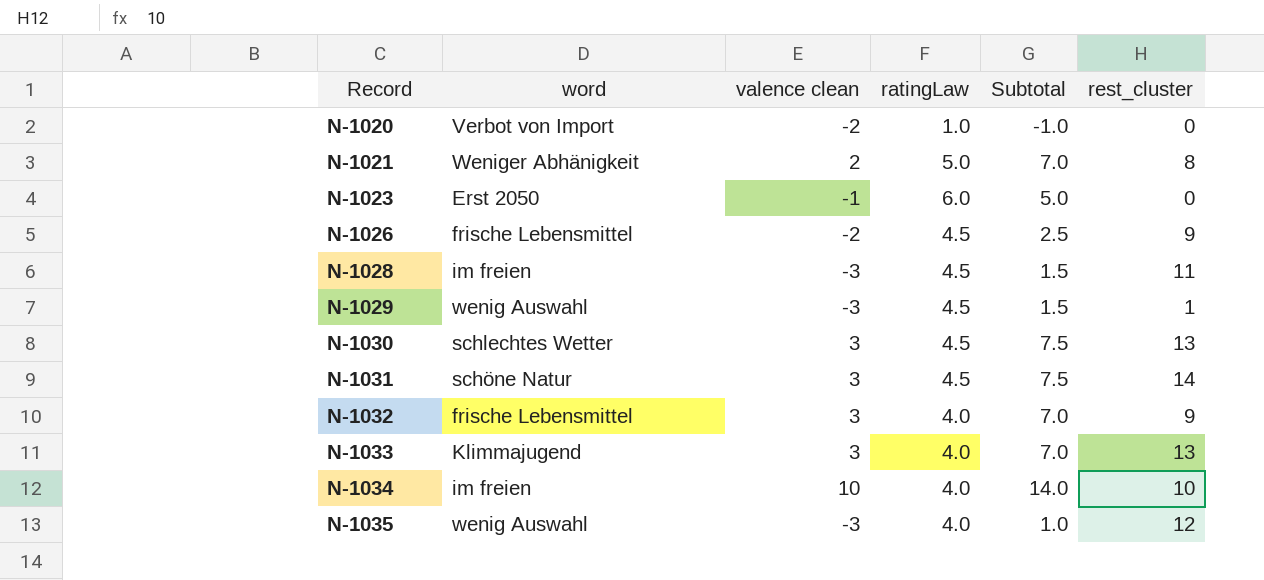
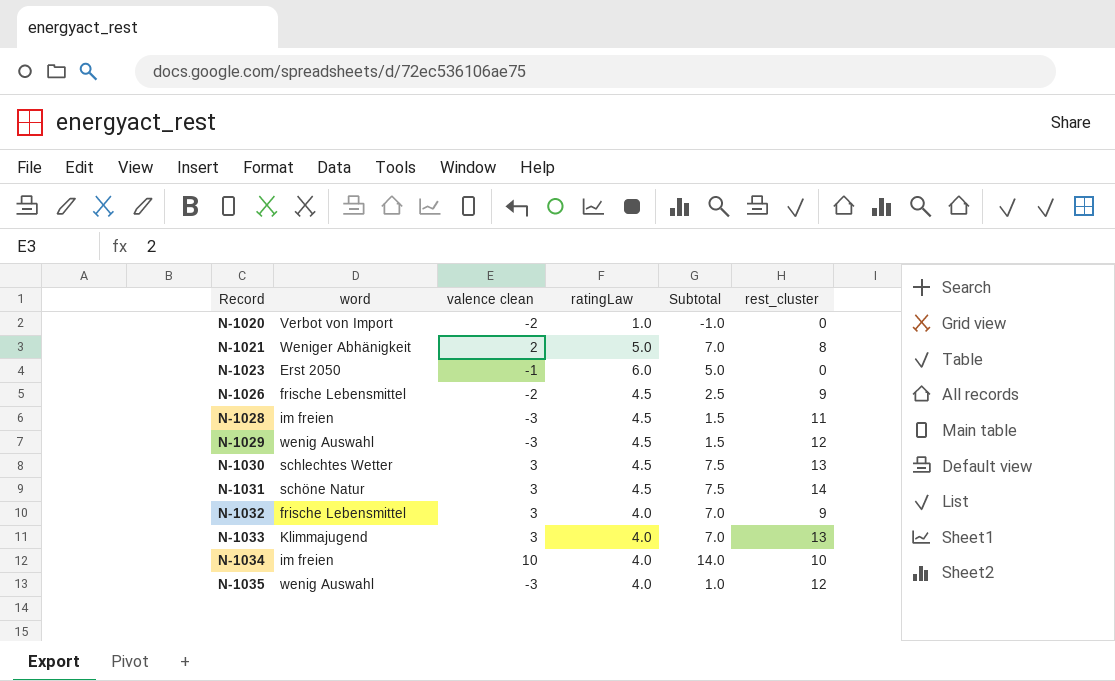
N-1029 | rest_cluster: 1 -> 12

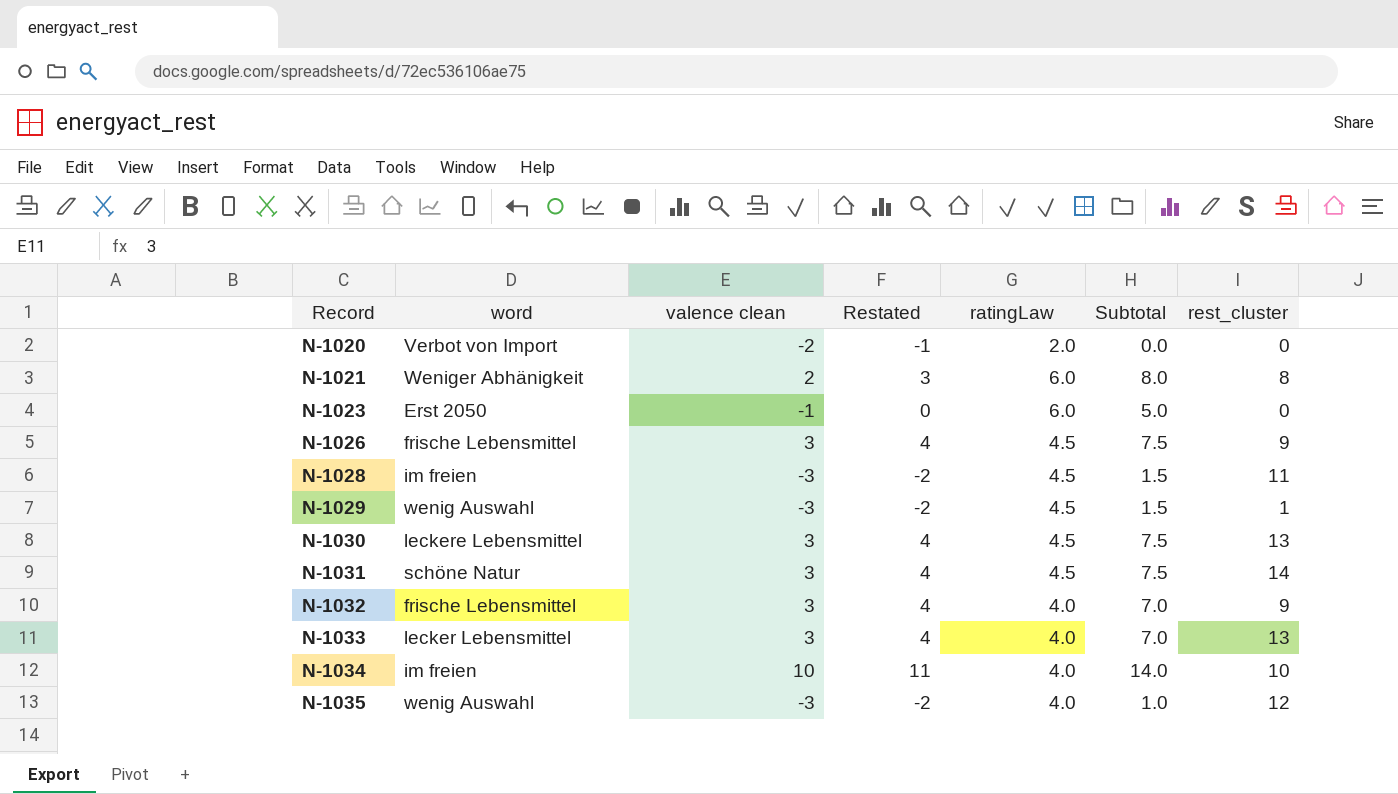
column Restated | formula: none -> [valence clean] + 1
N-1020 | ratingLaw: 1.0 -> 2.0
N-1020 | Subtotal: -1.0 -> 0.0
N-1021 | ratingLaw: 5.0 -> 6.0
N-1021 | Subtotal: 7.0 -> 8.0
N-1026 | valence clean: -2 -> 3
N-1026 | Subtotal: 2.5 -> 7.5
N-1029 | rest_cluster: 12 -> 1
N-1030 | word: schlechtes Wetter -> leckere Lebensmittel
N-1033 | word: Klimmajugend -> lecker Lebensmittel

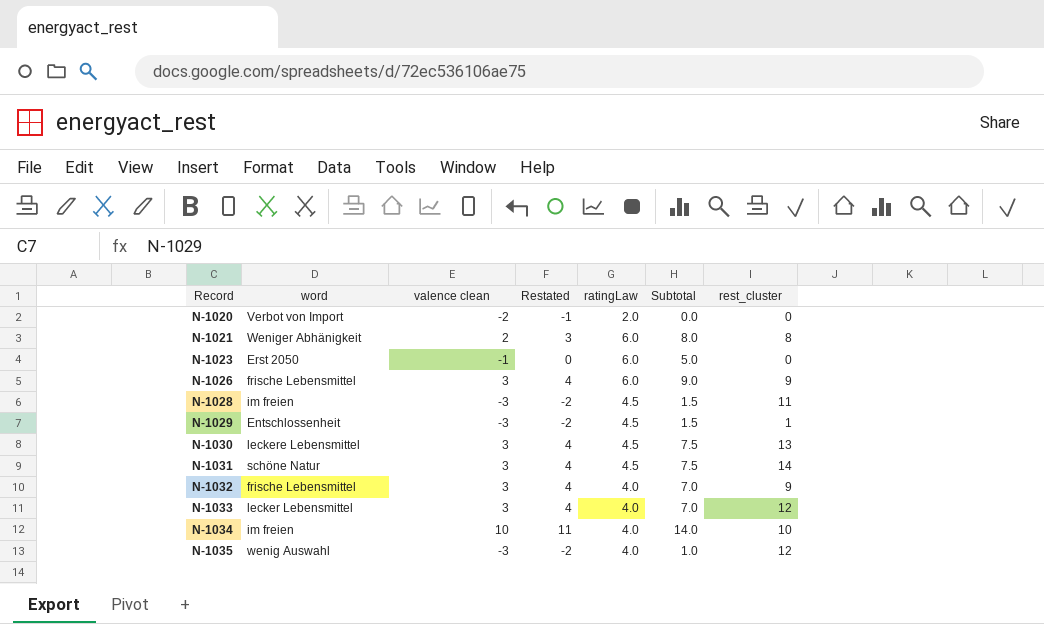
N-1026 | ratingLaw: 4.5 -> 6.0
N-1026 | Subtotal: 7.5 -> 9.0
N-1029 | word: wenig Auswahl -> Entschlossenheit
N-1033 | rest_cluster: 13 -> 12

